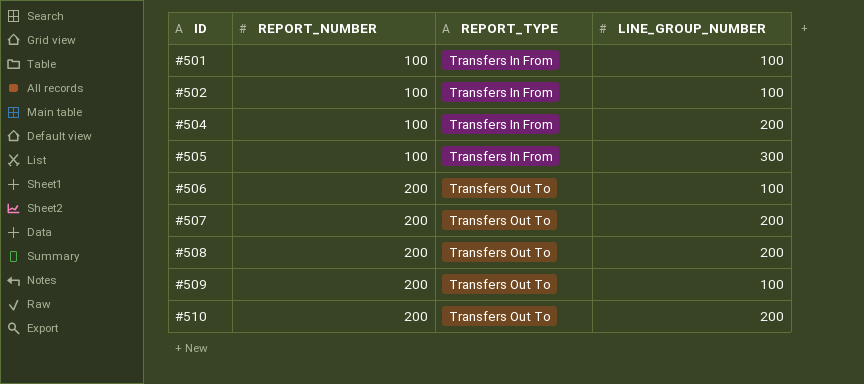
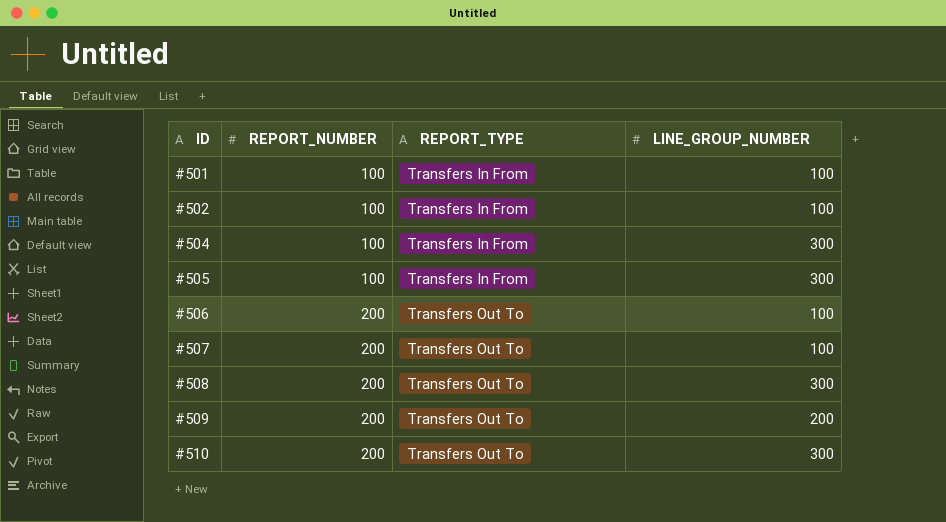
#504 | LINE_GROUP_NUMBER: 200 -> 300
#507 | LINE_GROUP_NUMBER: 200 -> 100
#508 | LINE_GROUP_NUMBER: 200 -> 300
#509 | LINE_GROUP_NUMBER: 100 -> 200
#510 | LINE_GROUP_NUMBER: 200 -> 300

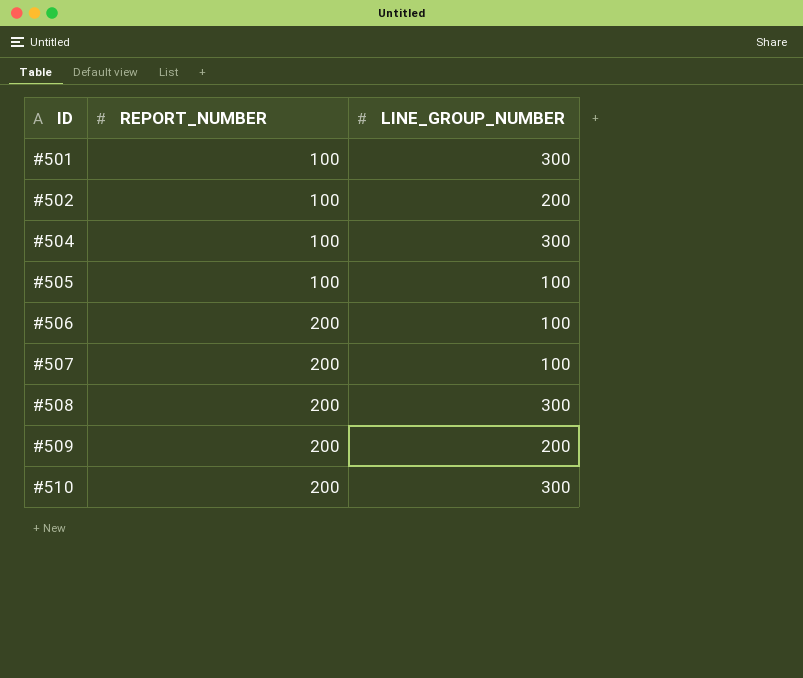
column REPORT_TYPE | position: 3 -> none
#501 | LINE_GROUP_NUMBER: 100 -> 300
#502 | LINE_GROUP_NUMBER: 100 -> 200
#505 | LINE_GROUP_NUMBER: 300 -> 100

